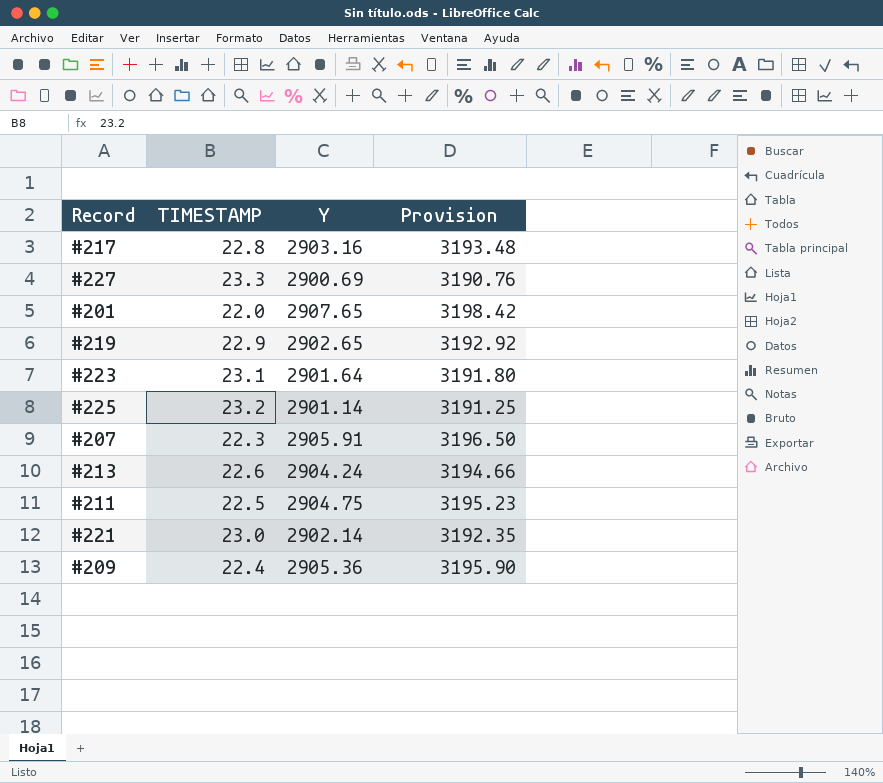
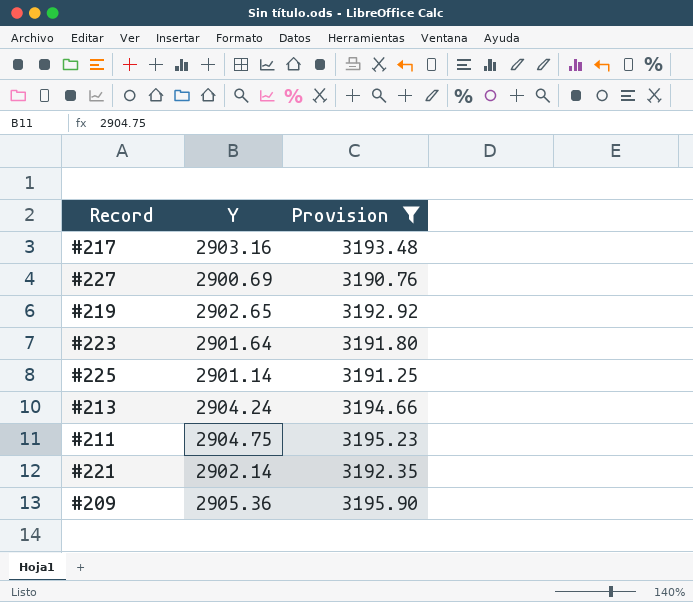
filter: none -> Provision <= 3195.90
column TIMESTAMP | position: 2 -> none

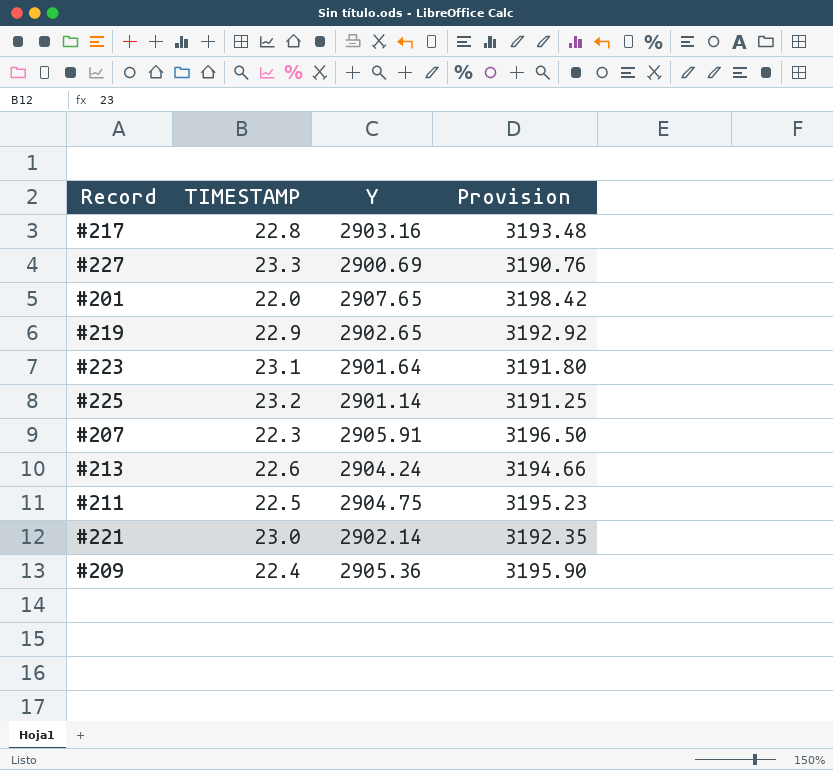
filter: Provision <= 3195.90 -> none
column TIMESTAMP | position: none -> 2

